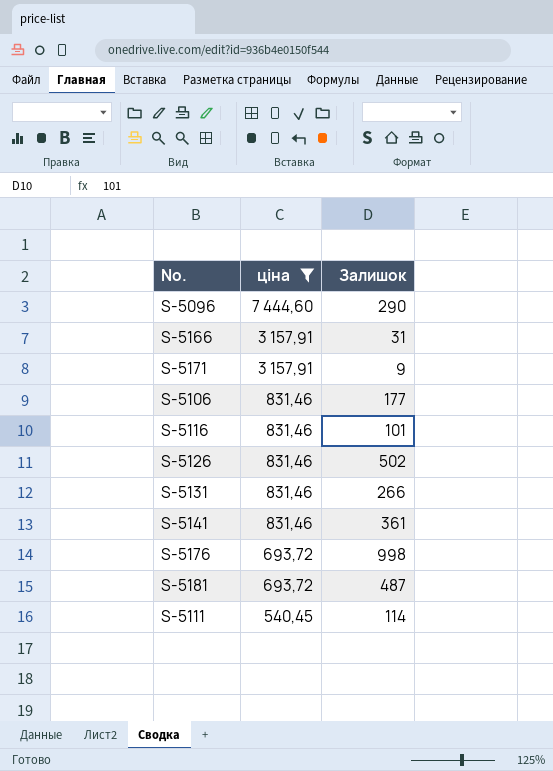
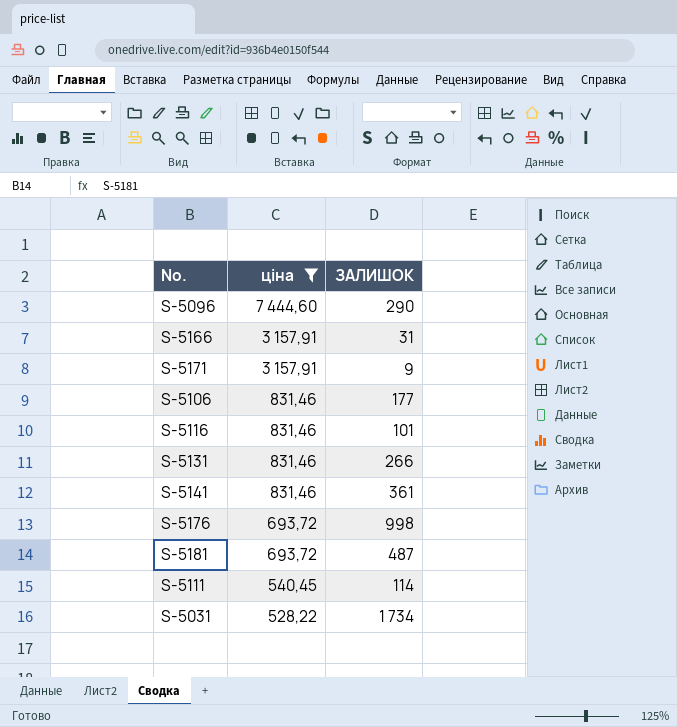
column name: Залишок -> ЗАЛИШОК
row S-5126: 831,46 | 502 -> none
row S-5031: none -> 528,22 | 1 734

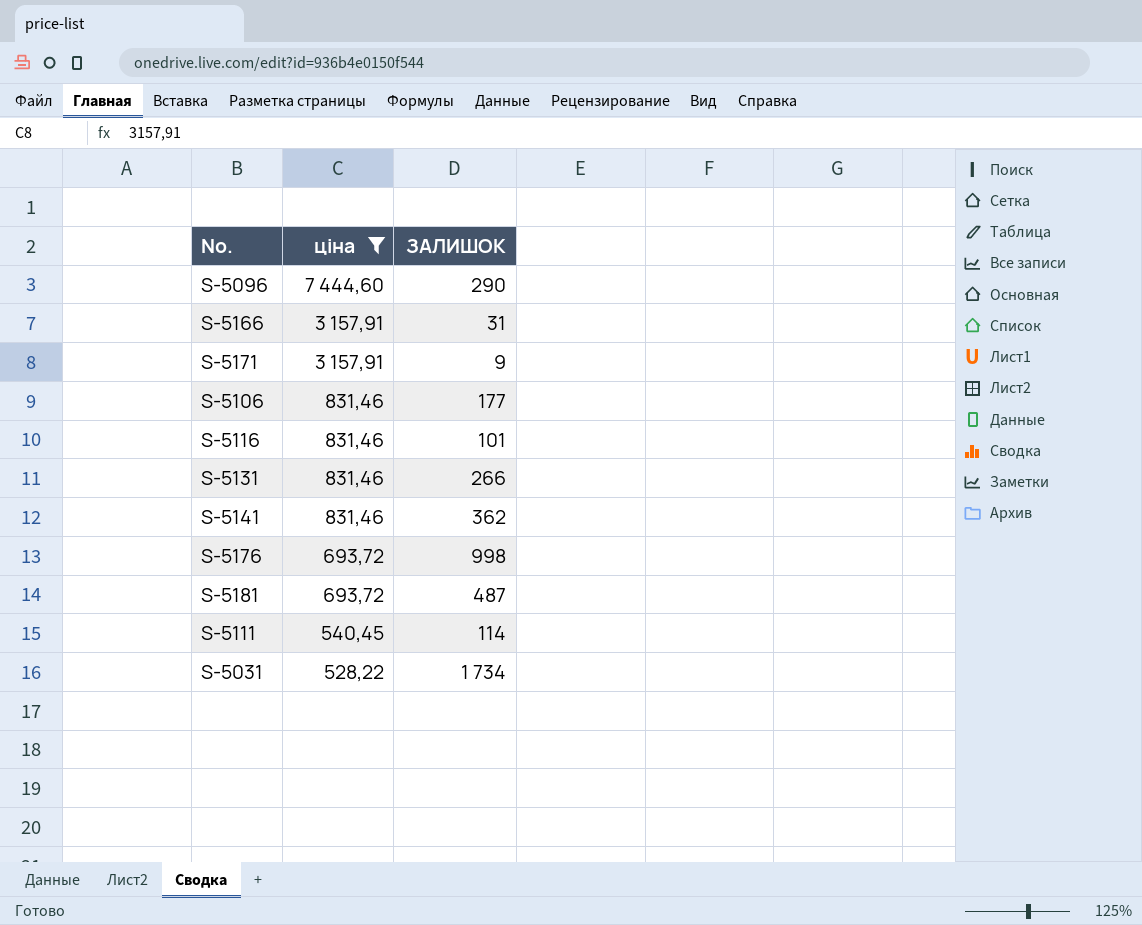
S-5141 | ЗАЛИШОК: 361 -> 362

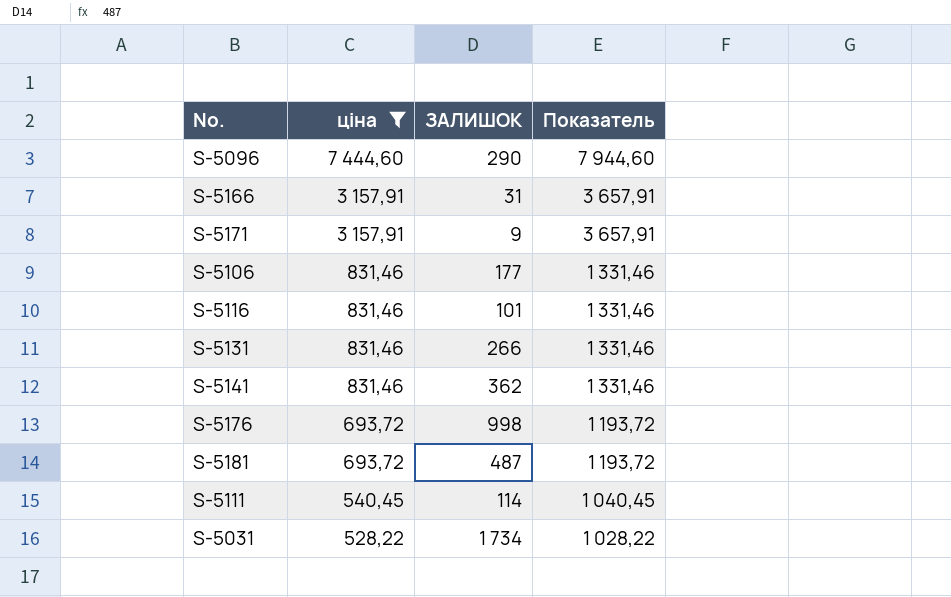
column Показатель | formula: none -> [ціна] + 500

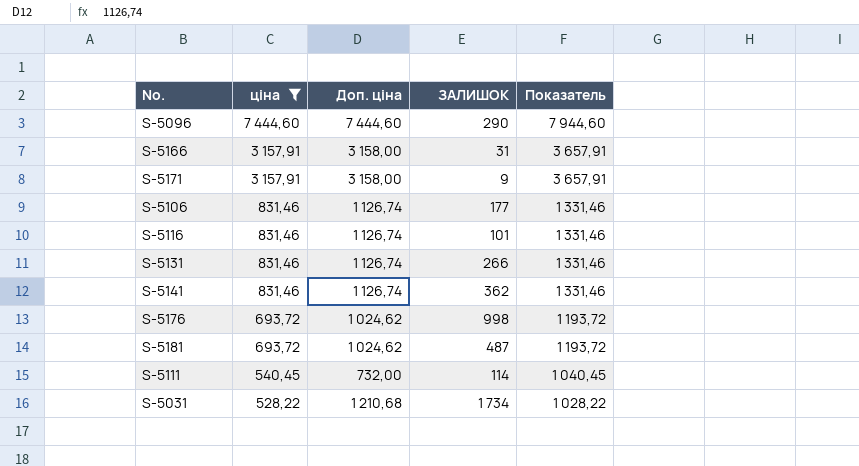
column Доп. ціна | position: none -> 3

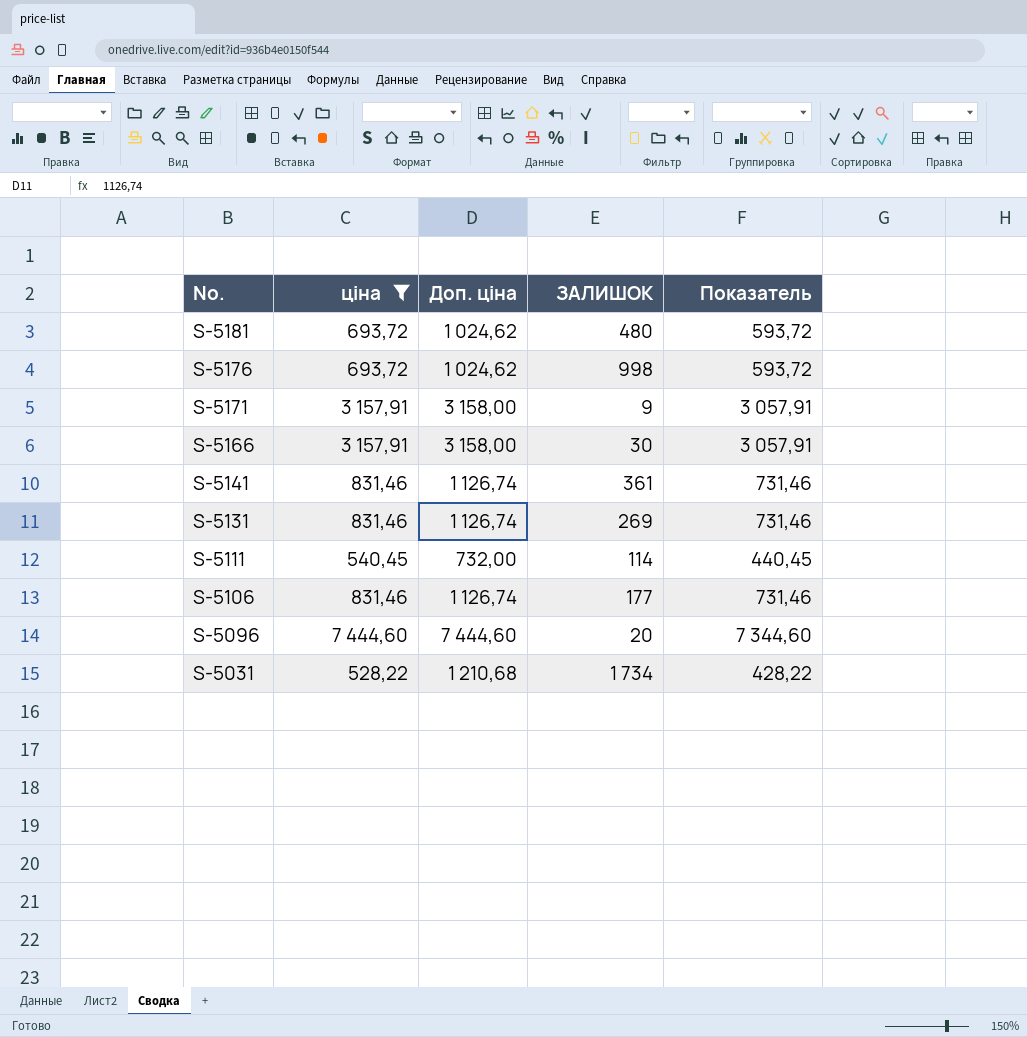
row order: ціна descending -> No. descending
column Показатель | formula: [ціна] + 500 -> [ціна] - 100
row S-5116: 831,46 | 1 126,74 | 101 | 1 331,46 -> none
S-5181 | ЗАЛИШОК: 487 -> 480
S-5166 | ЗАЛИШОК: 31 -> 30
S-5141 | ЗАЛИШОК: 362 -> 361
S-5131 | ЗАЛИШОК: 266 -> 269
S-5096 | ЗАЛИШОК: 290 -> 20

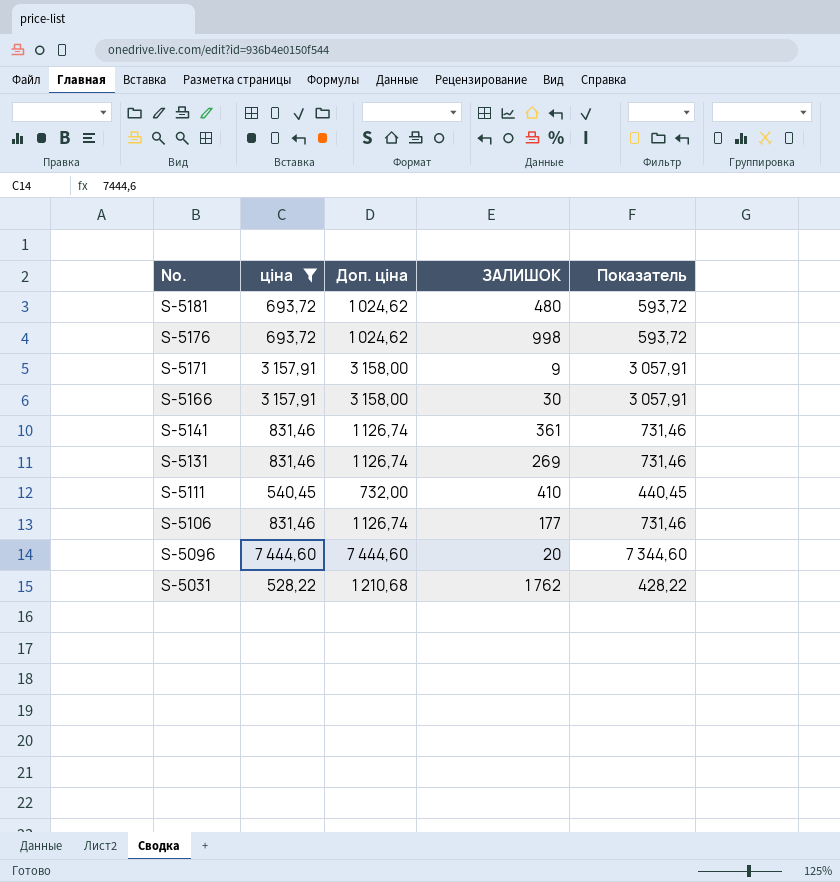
S-5111 | ЗАЛИШОК: 114 -> 410
S-5031 | ЗАЛИШОК: 1 734 -> 1 762

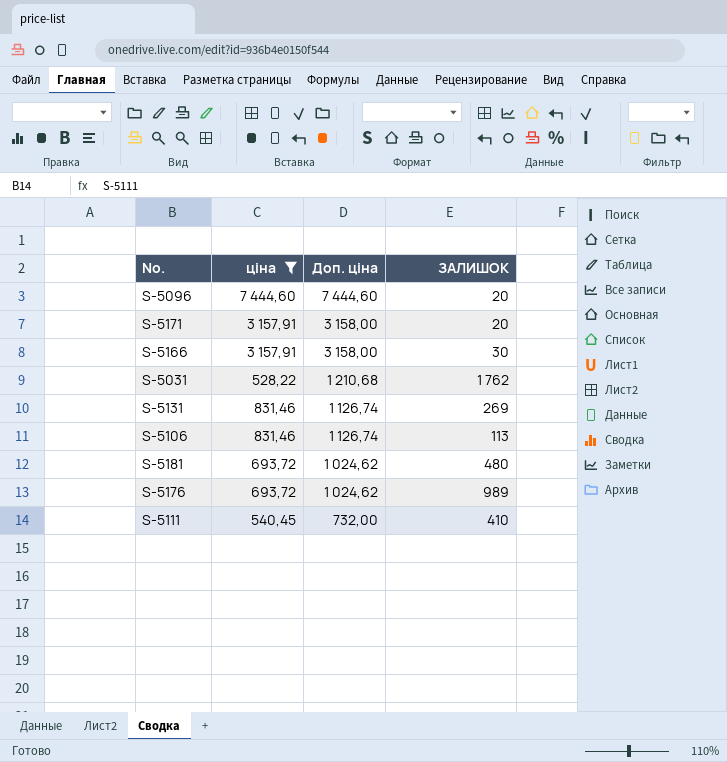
row order: No. descending -> Доп. ціна descending
column Показатель | formula: [ціна] - 100 -> none
row S-5141: 831,46 | 1 126,74 | 361 | 731,46 -> none
S-5171 | ЗАЛИШОК: 9 -> 20
S-5106 | ЗАЛИШОК: 177 -> 113
S-5176 | ЗАЛИШОК: 998 -> 989

